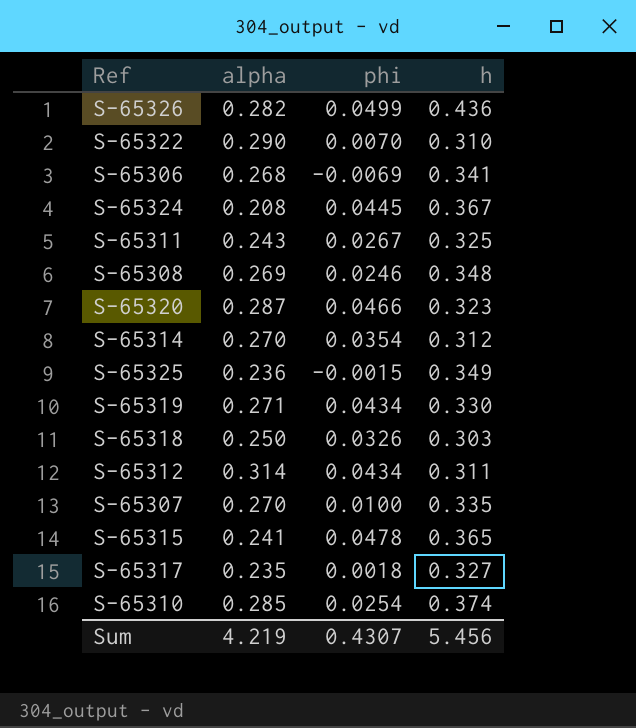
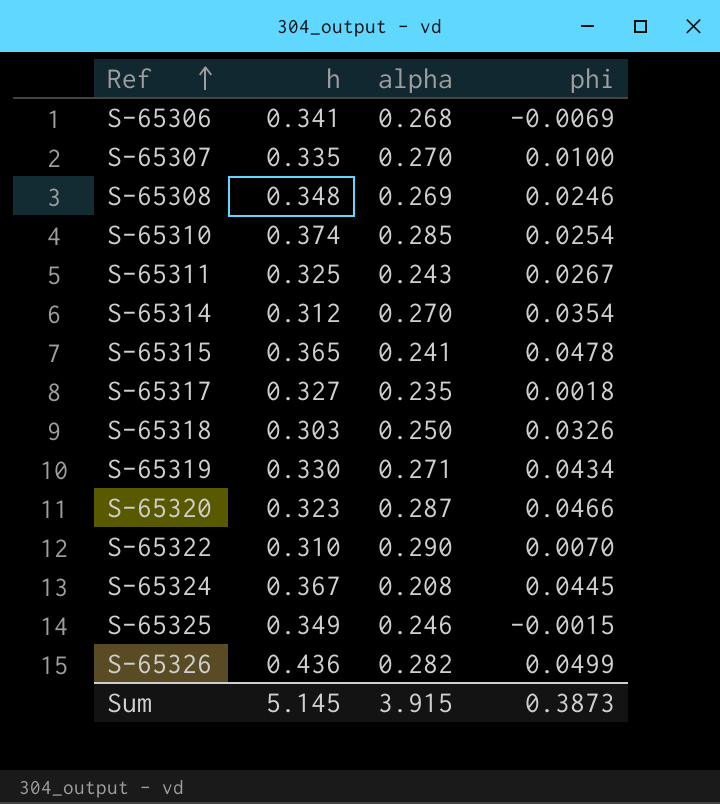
row order: none -> Ref ascending
column h | position: 4 -> 2
row S-65312: 0.314 | 0.0434 | 0.311 -> none
S-65325 | alpha: 0.236 -> 0.246
Sum | h: 5.456 -> 5.145
Sum | alpha: 4.219 -> 3.915
Sum | phi: 0.4307 -> 0.3873

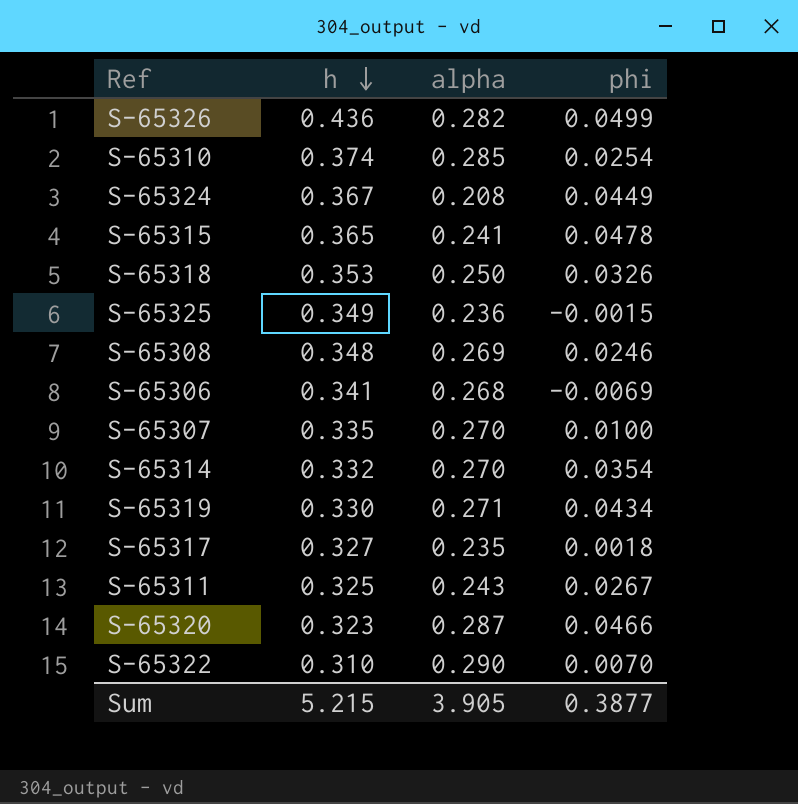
row order: Ref ascending -> h descending
S-65324 | phi: 0.0445 -> 0.0449
S-65318 | h: 0.303 -> 0.353
S-65325 | alpha: 0.246 -> 0.236
S-65314 | h: 0.312 -> 0.332
Sum | h: 5.145 -> 5.215
Sum | alpha: 3.915 -> 3.905
Sum | phi: 0.3873 -> 0.3877

